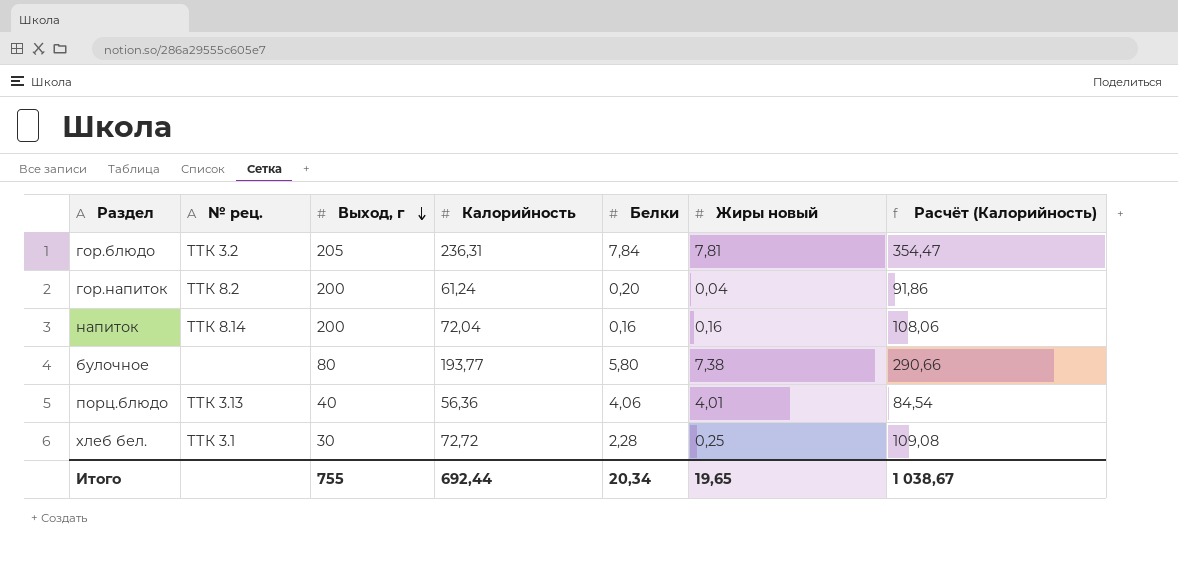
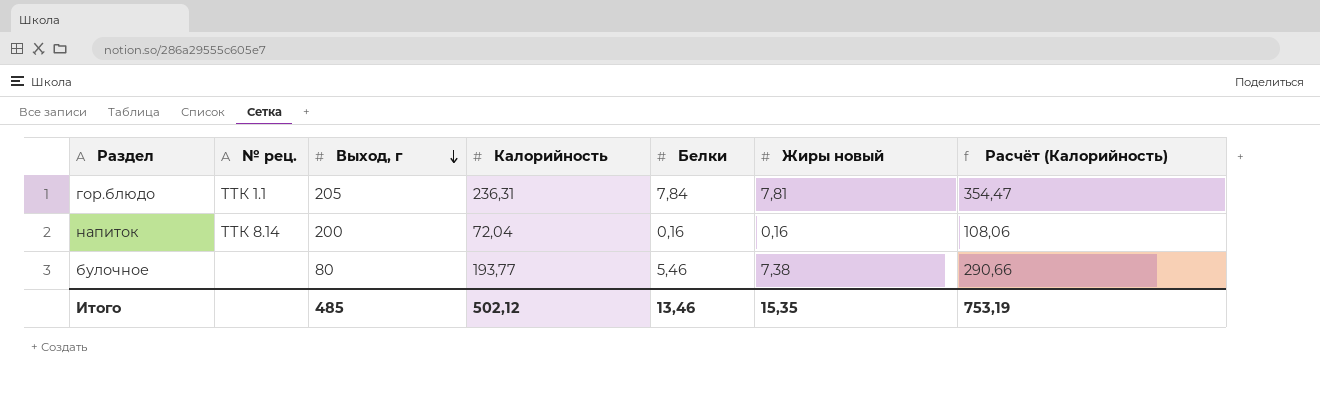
row гор.напиток: ТТК 8.2 | 200 | 61,24 | 0,20 | 0,04 | 91,86 -> none
row порц.блюдо: ТТК 3.13 | 40 | 56,36 | 4,06 | 4,01 | 84,54 -> none
row хлеб бел.: ТТК 3.1 | 30 | 72,72 | 2,28 | 0,25 | 109,08 -> none
гор.блюдо | № рец.: ТТК 3.2 -> ТТК 1.1
булочное | Белки: 5,80 -> 5,46
Итого | Выход, г: 755 -> 485
Итого | Калорийность: 692,44 -> 502,12
Итого | Белки: 20,34 -> 13,46
Итого | Жиры новый: 19,65 -> 15,35
Итого | Расчёт (Калорийность): 1 038,67 -> 753,19

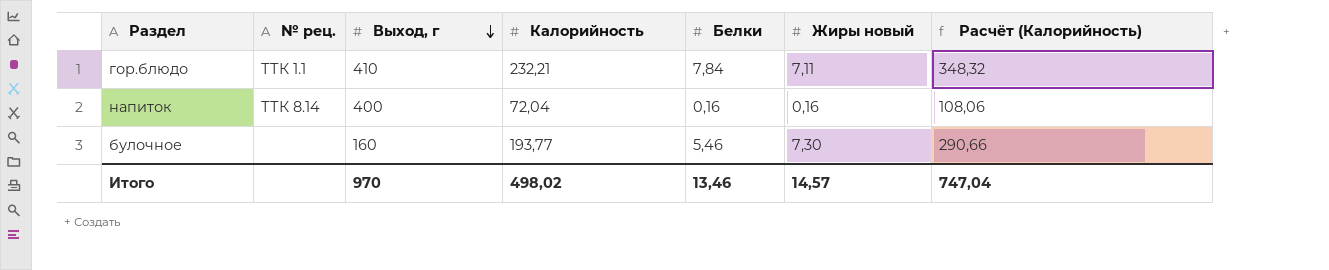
гор.блюдо | Выход, г: 205 -> 410
гор.блюдо | Калорийность: 236,31 -> 232,21
гор.блюдо | Жиры новый: 7,81 -> 7,11
гор.блюдо | Расчёт (Калорийность): 354,47 -> 348,32
напиток | Выход, г: 200 -> 400
булочное | Выход, г: 80 -> 160
булочное | Жиры новый: 7,38 -> 7,30
Итого | Выход, г: 485 -> 970
Итого | Калорийность: 502,12 -> 498,02
Итого | Жиры новый: 15,35 -> 14,57
Итого | Расчёт (Калорийность): 753,19 -> 747,04

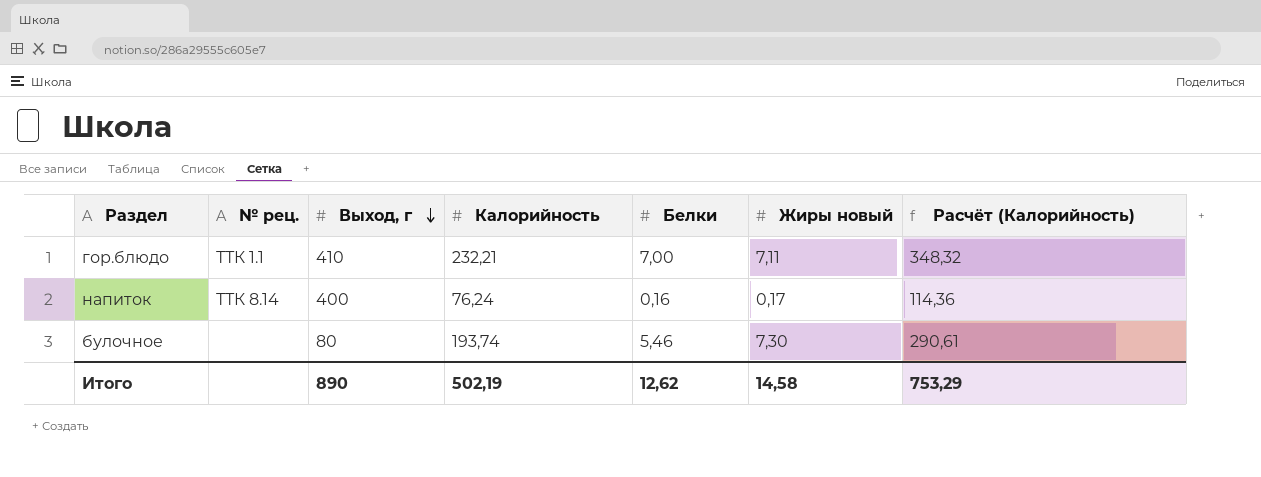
гор.блюдо | Белки: 7,84 -> 7,00
напиток | Калорийность: 72,04 -> 76,24
напиток | Жиры новый: 0,16 -> 0,17
напиток | Расчёт (Калорийность): 108,06 -> 114,36
булочное | Выход, г: 160 -> 80
булочное | Калорийность: 193,77 -> 193,74
булочное | Расчёт (Калорийность): 290,66 -> 290,61
Итого | Выход, г: 970 -> 890
Итого | Калорийность: 498,02 -> 502,19
Итого | Белки: 13,46 -> 12,62
Итого | Жиры новый: 14,57 -> 14,58
Итого | Расчёт (Калорийность): 747,04 -> 753,29

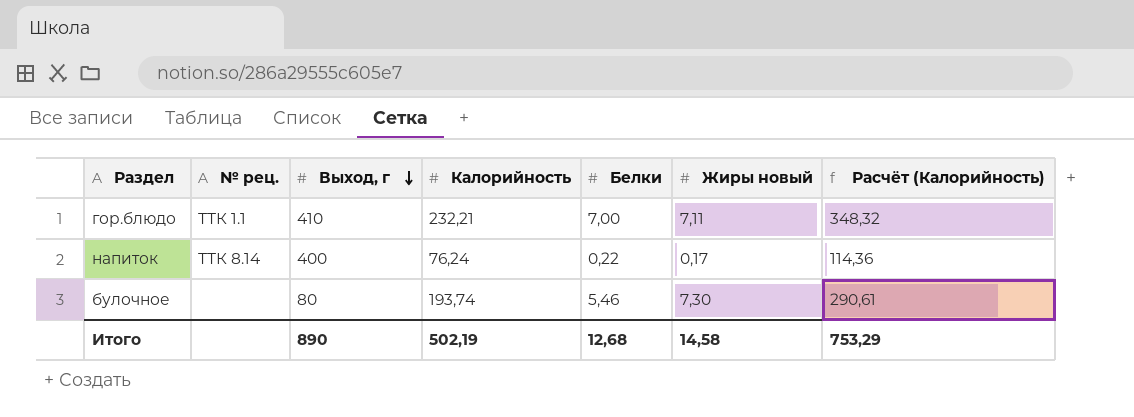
напиток | Белки: 0,16 -> 0,22
Итого | Белки: 12,62 -> 12,68

